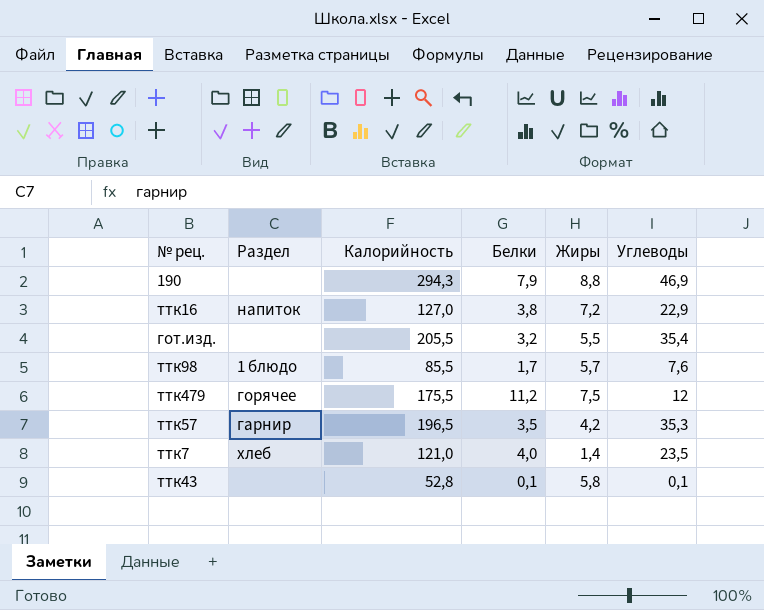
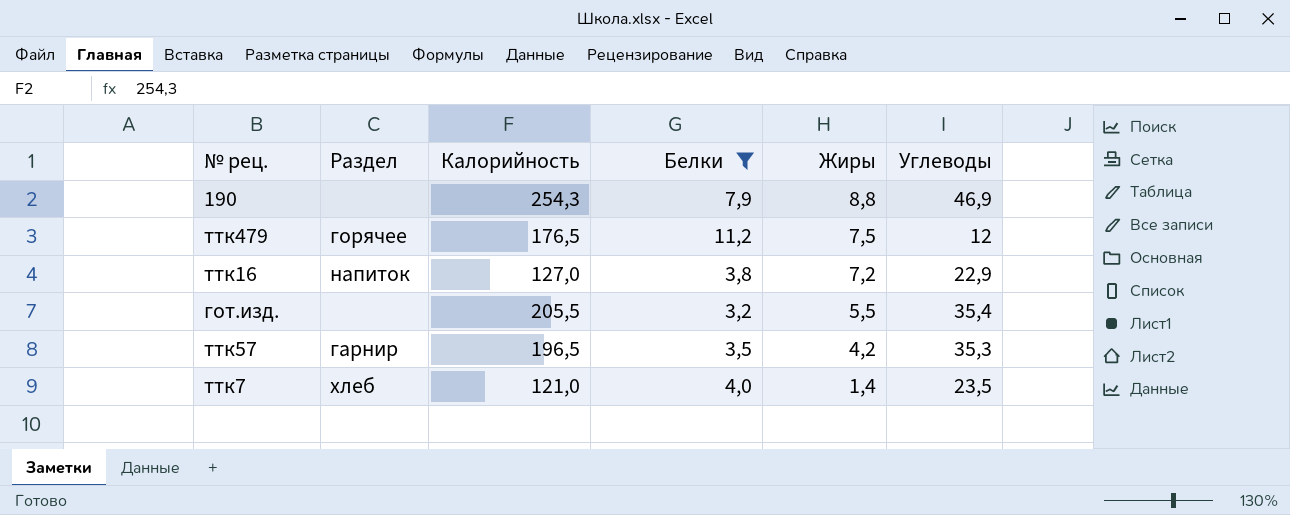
filter: none -> Белки >= 3,2
row order: none -> Жиры descending
190 | Калорийность: 294,3 -> 254,3
ттк479 | Калорийность: 175,5 -> 176,5

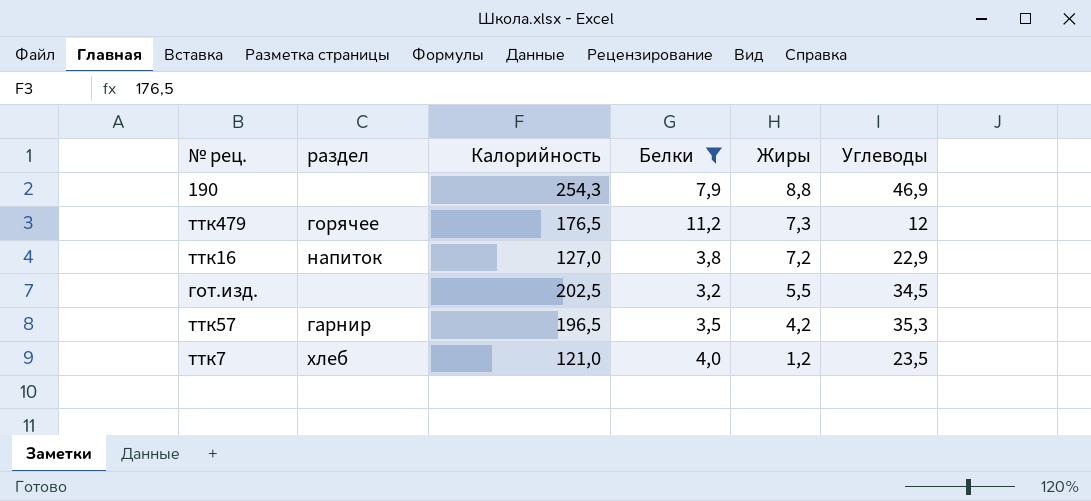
column name: Раздел -> раздел
ттк479 | Жиры: 7,5 -> 7,3
гот.изд. | Калорийность: 205,5 -> 202,5
гот.изд. | Углеводы: 35,4 -> 34,5
ттк7 | Жиры: 1,4 -> 1,2

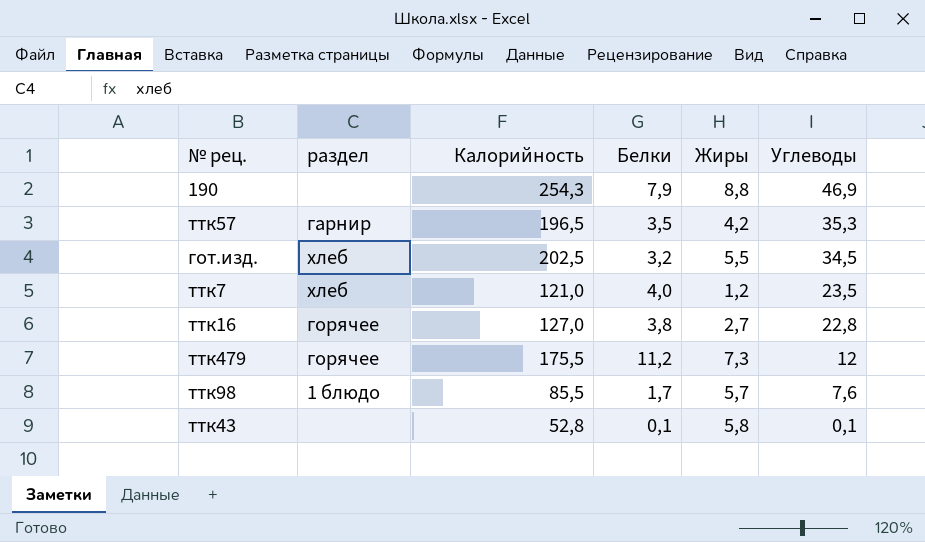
filter: Белки >= 3,2 -> none
row order: Жиры descending -> Углеводы descending
гот.изд. | раздел: none -> хлеб
ттк16 | раздел: напиток -> горячее
ттк16 | Жиры: 7,2 -> 2,7
ттк16 | Углеводы: 22,9 -> 22,8
ттк479 | Калорийность: 176,5 -> 175,5

